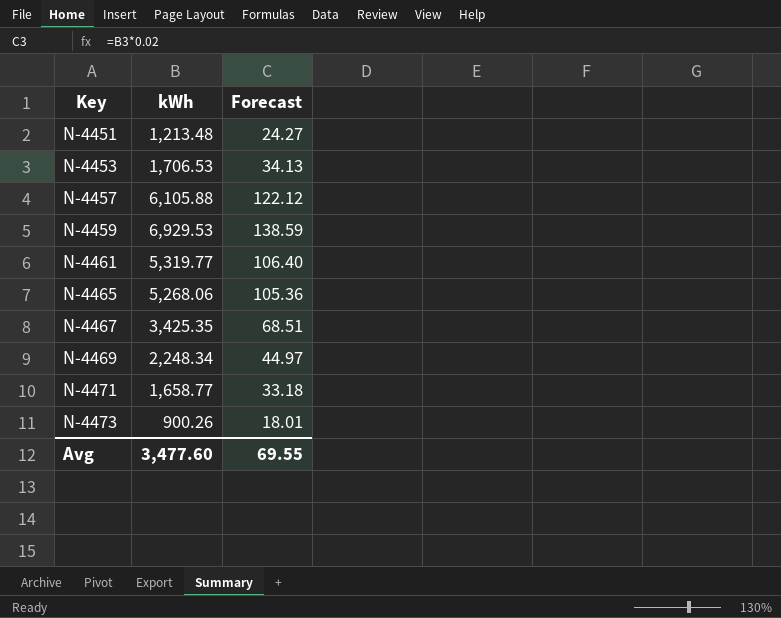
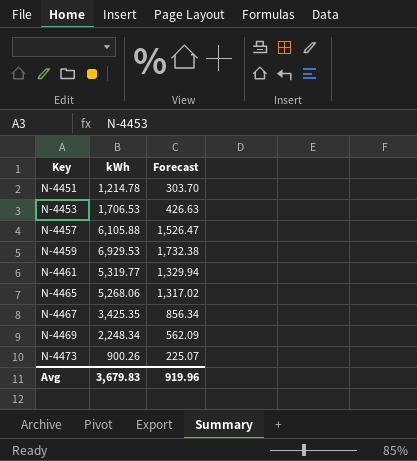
column Forecast | formula: [kWh] * 0.02 -> [kWh] * 0.25
row N-4471: 1,658.77 | 33.18 -> none
N-4451 | kWh: 1,213.48 -> 1,214.78
Avg | kWh: 3,477.60 -> 3,679.83
Avg | Forecast: 69.55 -> 919.96

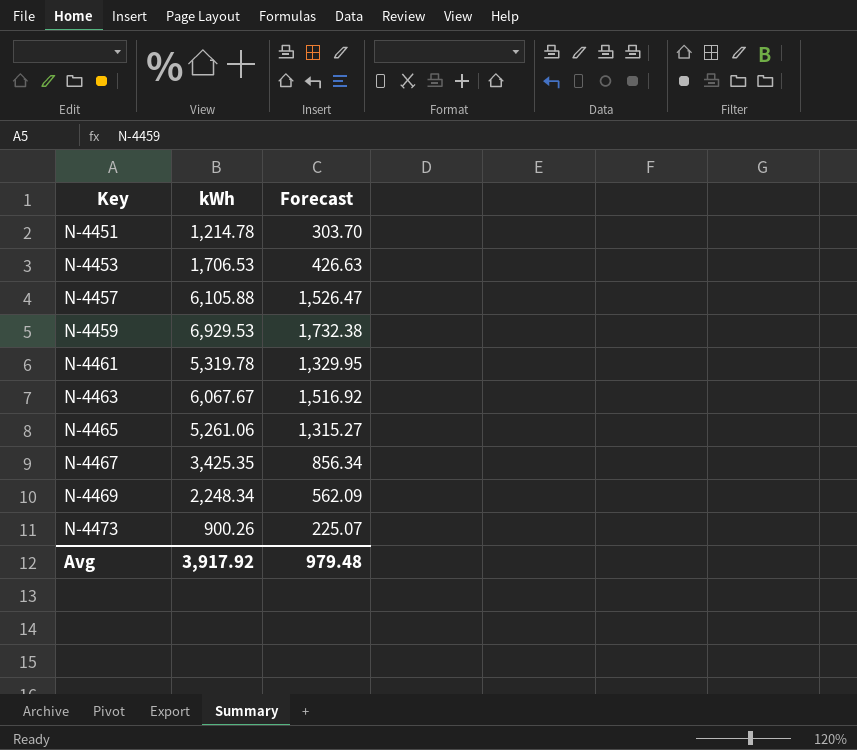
N-4461 | kWh: 5,319.77 -> 5,319.78
N-4461 | Forecast: 1,329.94 -> 1,329.95
row N-4463: none -> 6,067.67 | 1,516.92
N-4465 | kWh: 5,268.06 -> 5,261.06
N-4465 | Forecast: 1,317.02 -> 1,315.27
Avg | kWh: 3,679.83 -> 3,917.92
Avg | Forecast: 919.96 -> 979.48

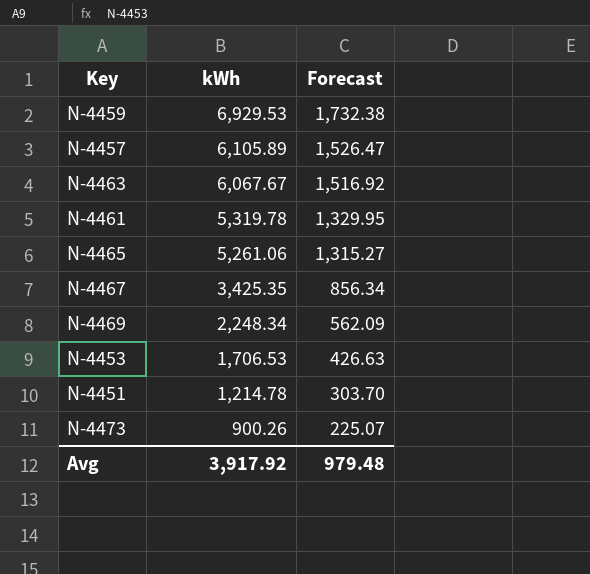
row order: Key ascending -> kWh descending
N-4457 | kWh: 6,105.88 -> 6,105.89

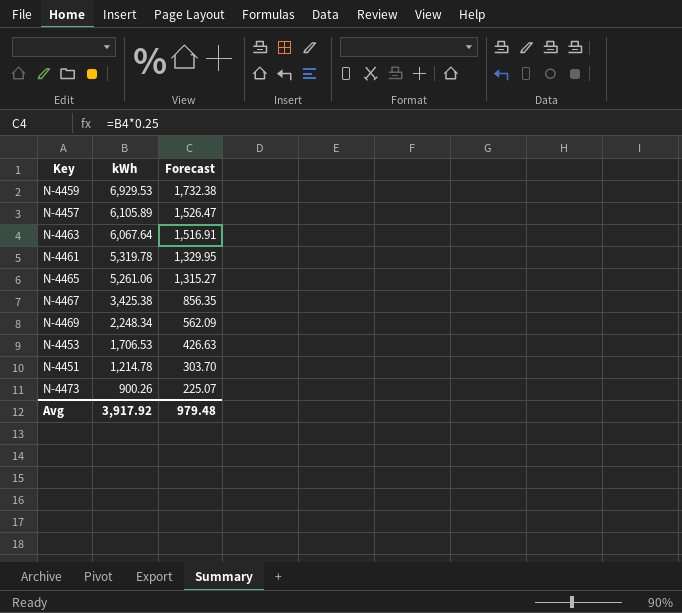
N-4463 | kWh: 6,067.67 -> 6,067.64
N-4463 | Forecast: 1,516.92 -> 1,516.91
N-4467 | kWh: 3,425.35 -> 3,425.38
N-4467 | Forecast: 856.34 -> 856.35

